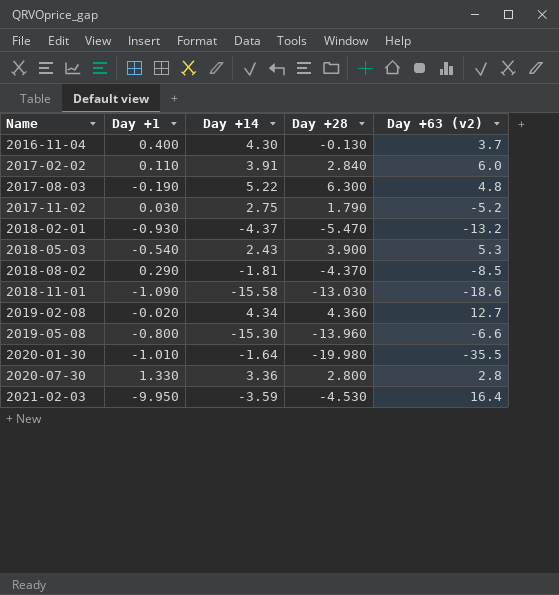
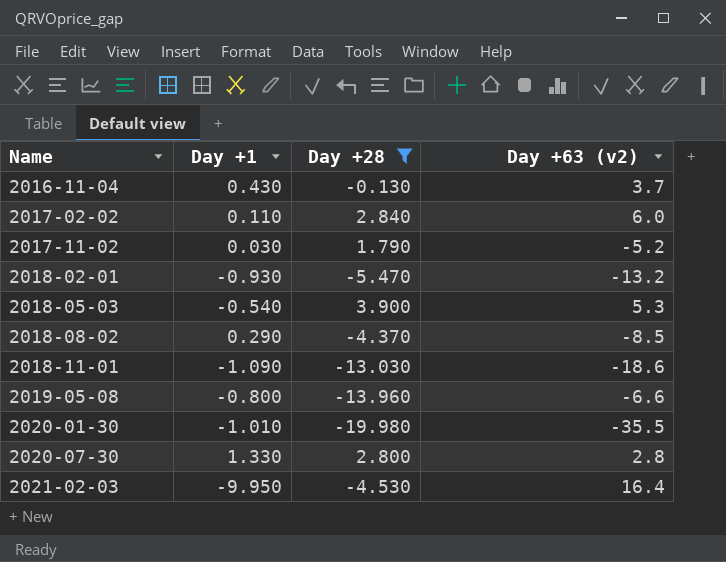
filter: none -> Day +28 <= 3.900
column Day +14 | position: 3 -> none
2016-11-04 | Day +1: 0.400 -> 0.430

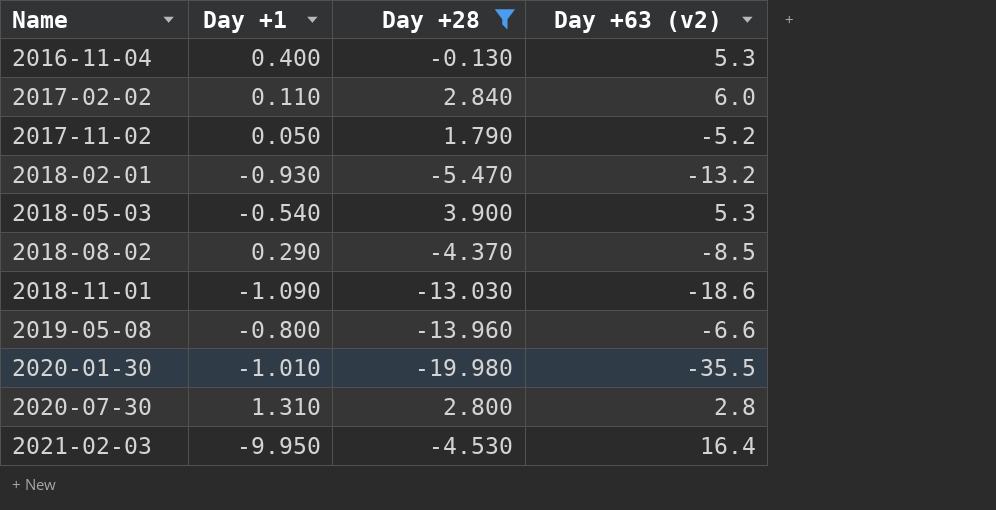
2016-11-04 | Day +1: 0.430 -> 0.400
2016-11-04 | Day +63 (v2): 3.7 -> 5.3
2017-11-02 | Day +1: 0.030 -> 0.050
2020-07-30 | Day +1: 1.330 -> 1.310

